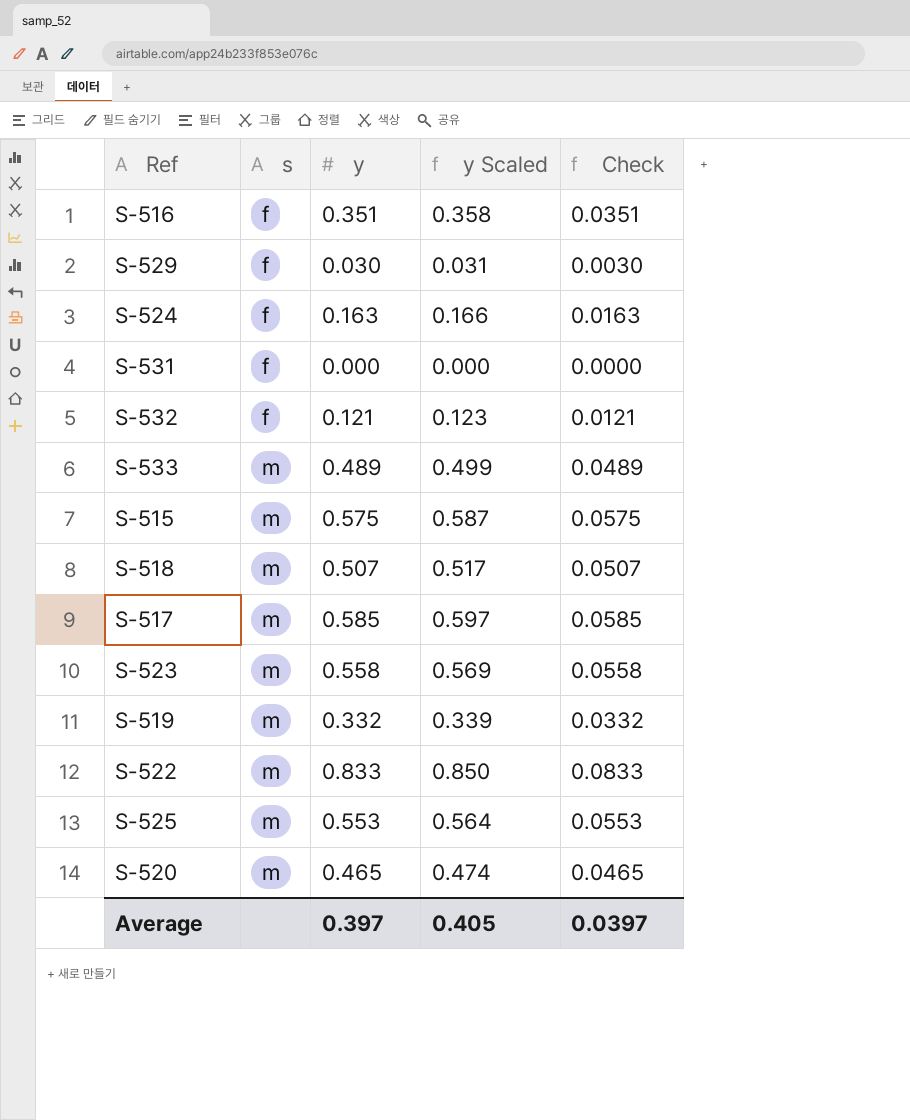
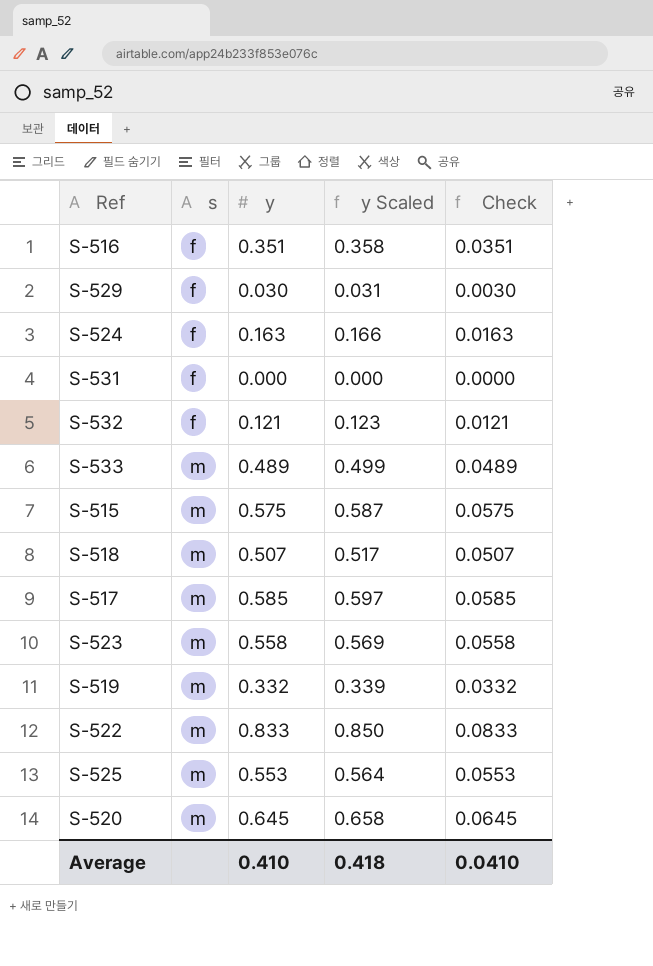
S-520 | y: 0.465 -> 0.645
S-520 | y Scaled: 0.474 -> 0.658
S-520 | Check: 0.0465 -> 0.0645
Average | y: 0.397 -> 0.410
Average | y Scaled: 0.405 -> 0.418
Average | Check: 0.0397 -> 0.0410

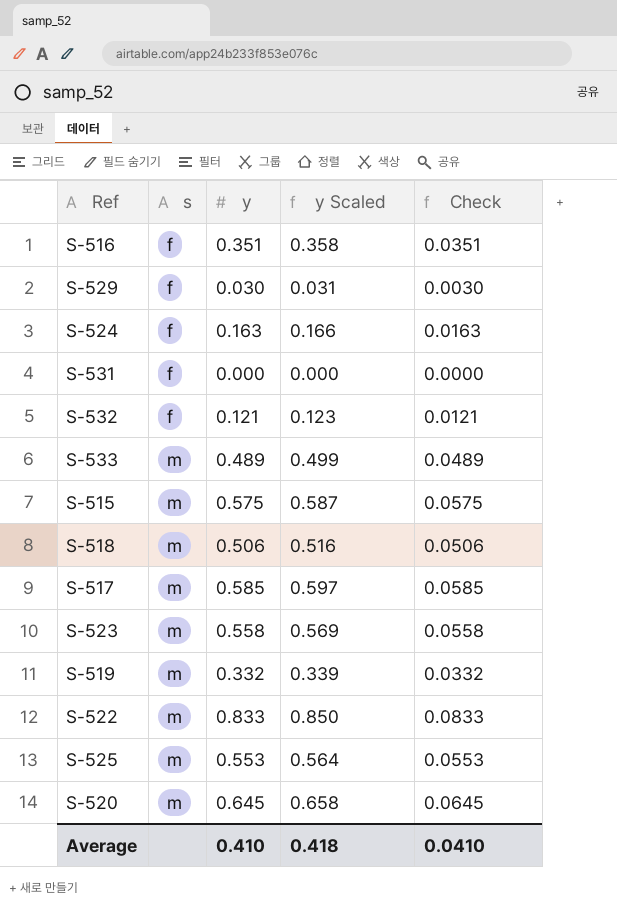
S-518 | y: 0.507 -> 0.506
S-518 | y Scaled: 0.517 -> 0.516
S-518 | Check: 0.0507 -> 0.0506

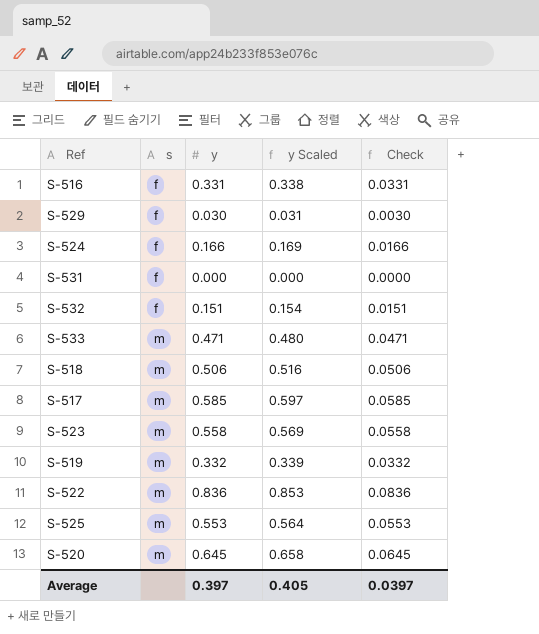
row S-515: m | 0.575 | 0.587 | 0.0575 -> none
S-516 | y: 0.351 -> 0.331
S-516 | y Scaled: 0.358 -> 0.338
S-516 | Check: 0.0351 -> 0.0331
S-524 | y: 0.163 -> 0.166
S-524 | y Scaled: 0.166 -> 0.169
S-524 | Check: 0.0163 -> 0.0166
S-532 | y: 0.121 -> 0.151
S-532 | y Scaled: 0.123 -> 0.154
S-532 | Check: 0.0121 -> 0.0151
S-533 | y: 0.489 -> 0.471
S-533 | y Scaled: 0.499 -> 0.480
S-533 | Check: 0.0489 -> 0.0471
S-522 | y: 0.833 -> 0.836
S-522 | y Scaled: 0.850 -> 0.853
S-522 | Check: 0.0833 -> 0.0836
Average | y: 0.410 -> 0.397
Average | y Scaled: 0.418 -> 0.405
Average | Check: 0.0410 -> 0.0397

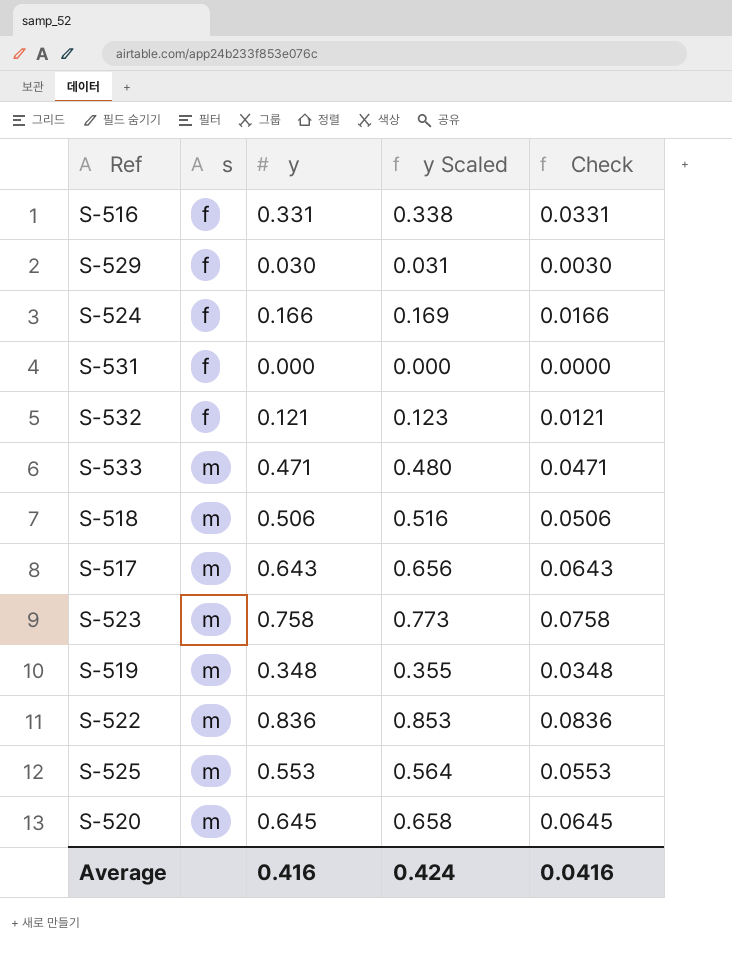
S-532 | y: 0.151 -> 0.121
S-532 | y Scaled: 0.154 -> 0.123
S-532 | Check: 0.0151 -> 0.0121
S-517 | y: 0.585 -> 0.643
S-517 | y Scaled: 0.597 -> 0.656
S-517 | Check: 0.0585 -> 0.0643
S-523 | y: 0.558 -> 0.758
S-523 | y Scaled: 0.569 -> 0.773
S-523 | Check: 0.0558 -> 0.0758
S-519 | y: 0.332 -> 0.348
S-519 | y Scaled: 0.339 -> 0.355
S-519 | Check: 0.0332 -> 0.0348
Average | y: 0.397 -> 0.416
Average | y Scaled: 0.405 -> 0.424
Average | Check: 0.0397 -> 0.0416

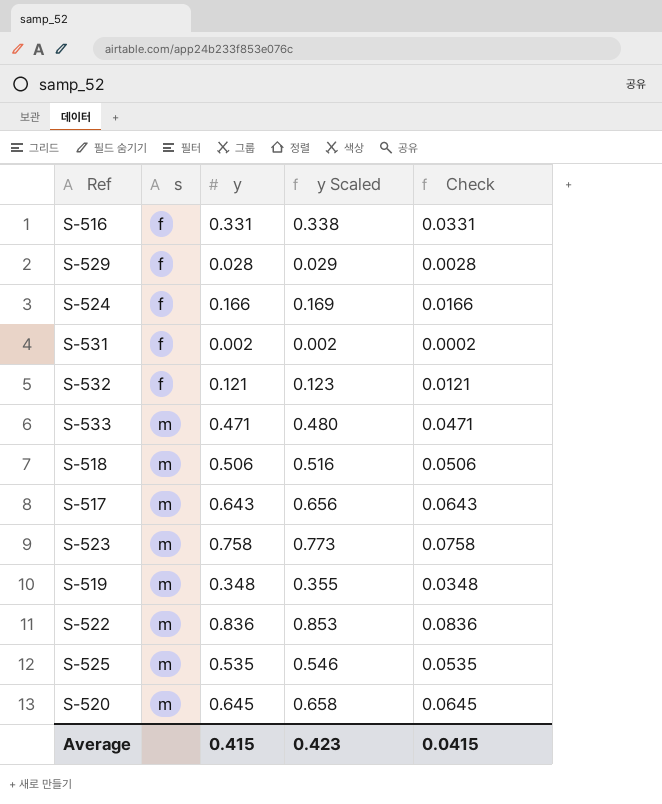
S-529 | y: 0.030 -> 0.028
S-529 | y Scaled: 0.031 -> 0.029
S-529 | Check: 0.0030 -> 0.0028
S-531 | y: 0.000 -> 0.002
S-531 | y Scaled: 0.000 -> 0.002
S-531 | Check: 0.0000 -> 0.0002
S-525 | y: 0.553 -> 0.535
S-525 | y Scaled: 0.564 -> 0.546
S-525 | Check: 0.0553 -> 0.0535
Average | y: 0.416 -> 0.415
Average | y Scaled: 0.424 -> 0.423
Average | Check: 0.0416 -> 0.0415

